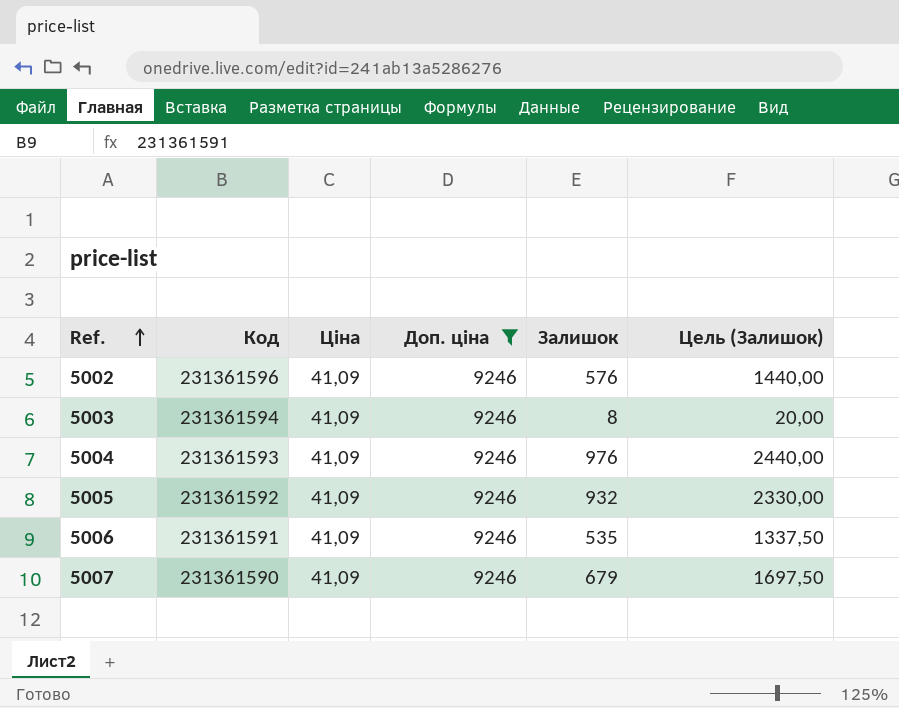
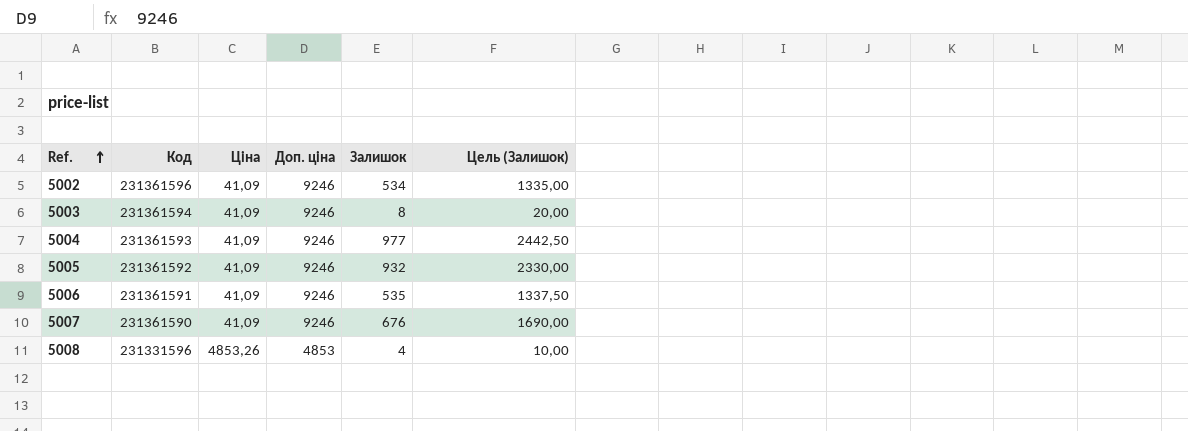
filter: Доп. ціна = 9246 -> none
5002 | Залишок: 576 -> 534
5002 | Цель (Залишок): 1440,00 -> 1335,00
5004 | Залишок: 976 -> 977
5004 | Цель (Залишок): 2440,00 -> 2442,50
5007 | Залишок: 679 -> 676
5007 | Цель (Залишок): 1697,50 -> 1690,00

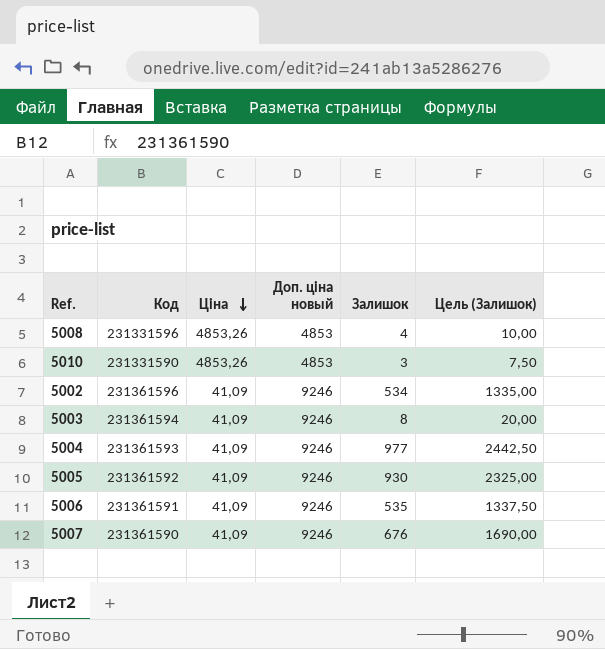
row order: Ref. ascending -> Ціна descending
column name: Доп. ціна -> Доп. ціна новый
row 5010: none -> 231331590 | 4853,26 | 4853 | 3 | 7,50
5005 | Залишок: 932 -> 930
5005 | Цель (Залишок): 2330,00 -> 2325,00

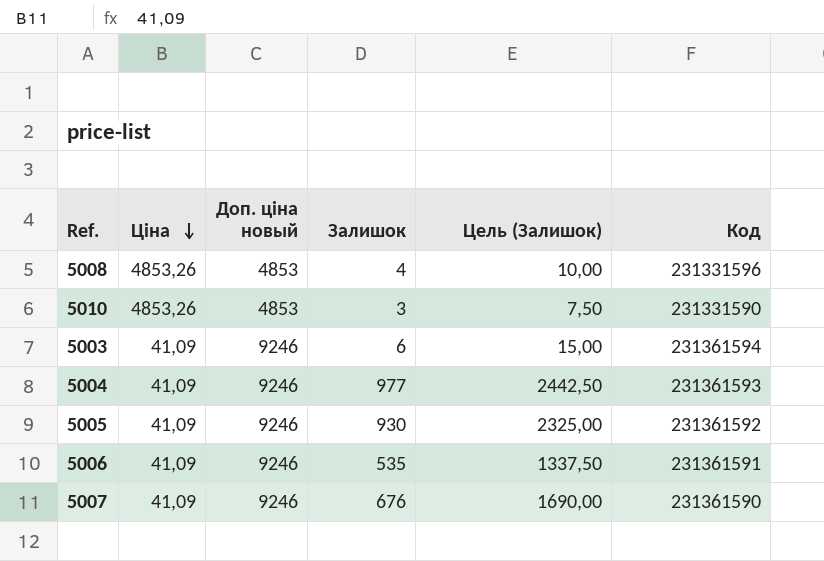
column Код | position: 2 -> 6
row 5002: 231361596 | 41,09 | 9246 | 534 | 1335,00 -> none
5003 | Залишок: 8 -> 6
5003 | Цель (Залишок): 20,00 -> 15,00

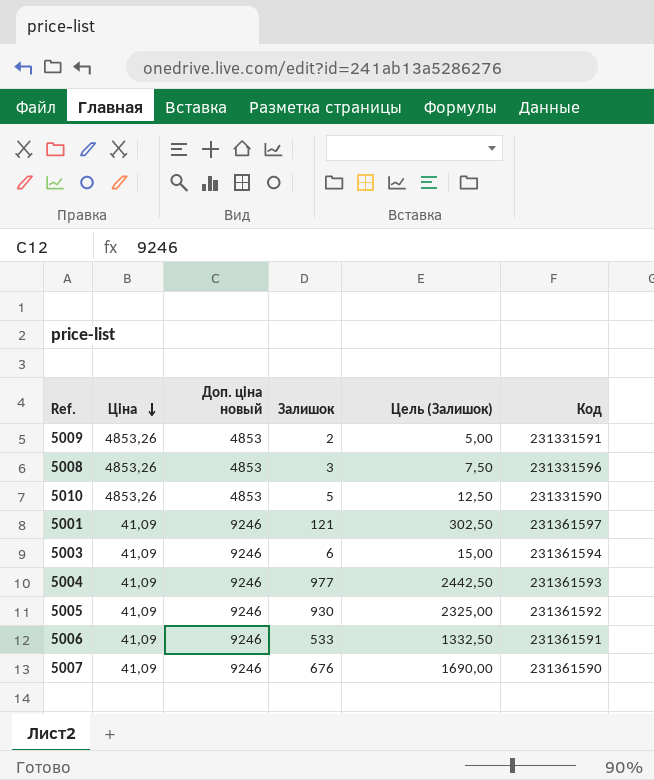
row 5009: none -> 4853,26 | 4853 | 2 | 5,00 | 231331591
5008 | Залишок: 4 -> 3
5008 | Цель (Залишок): 10,00 -> 7,50
5010 | Залишок: 3 -> 5
5010 | Цель (Залишок): 7,50 -> 12,50
row 5001: none -> 41,09 | 9246 | 121 | 302,50 | 231361597
5006 | Залишок: 535 -> 533
5006 | Цель (Залишок): 1337,50 -> 1332,50

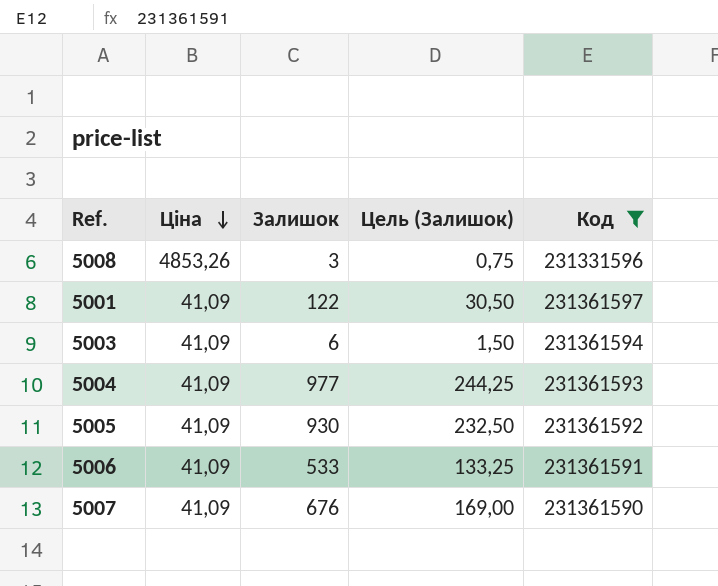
filter: none -> Код >= 231331596
column Доп. ціна новый | position: 3 -> none
column Цель (Залишок) | formula: [Залишок] * 2,5 -> [Залишок] * 0,25
5001 | Залишок: 121 -> 122

